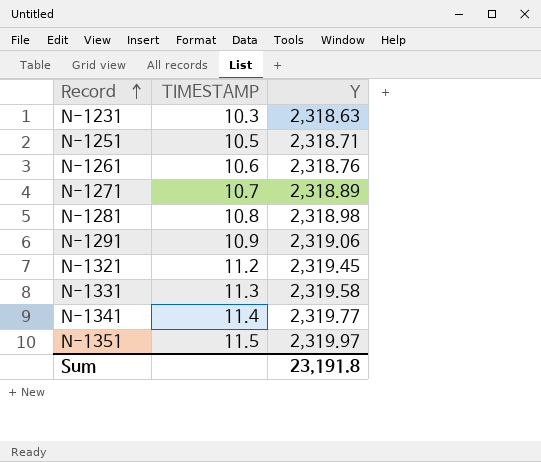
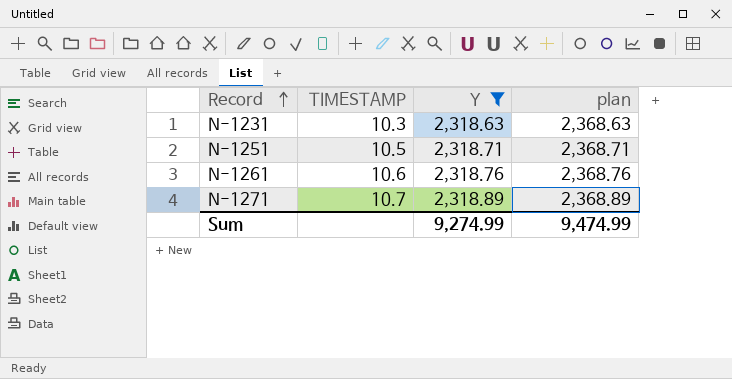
filter: none -> Y <= 2,318.89
column plan | formula: none -> [Y] + 50
Sum | Y: 23,191.8 -> 9,274.99

